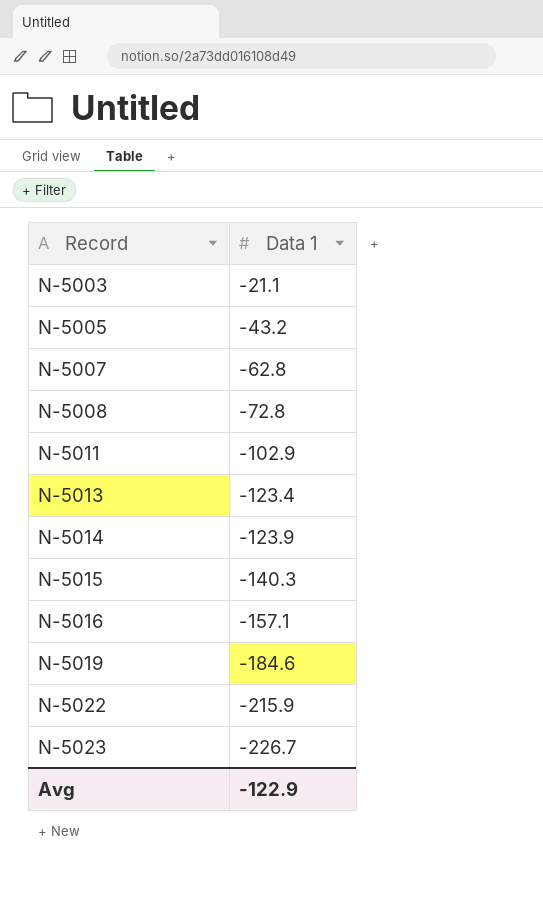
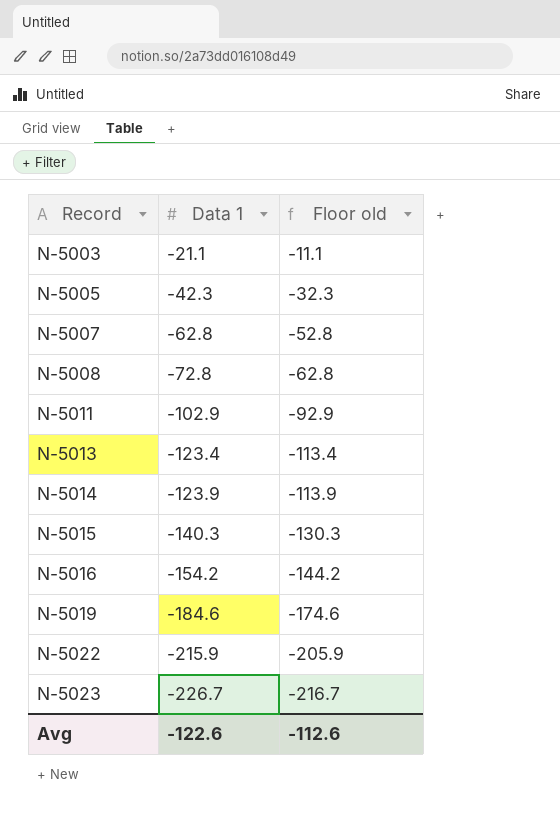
column Floor old | formula: none -> [Data 1] + 10
N-5005 | Data 1: -43.2 -> -42.3
N-5016 | Data 1: -157.1 -> -154.2
Avg | Data 1: -122.9 -> -122.6

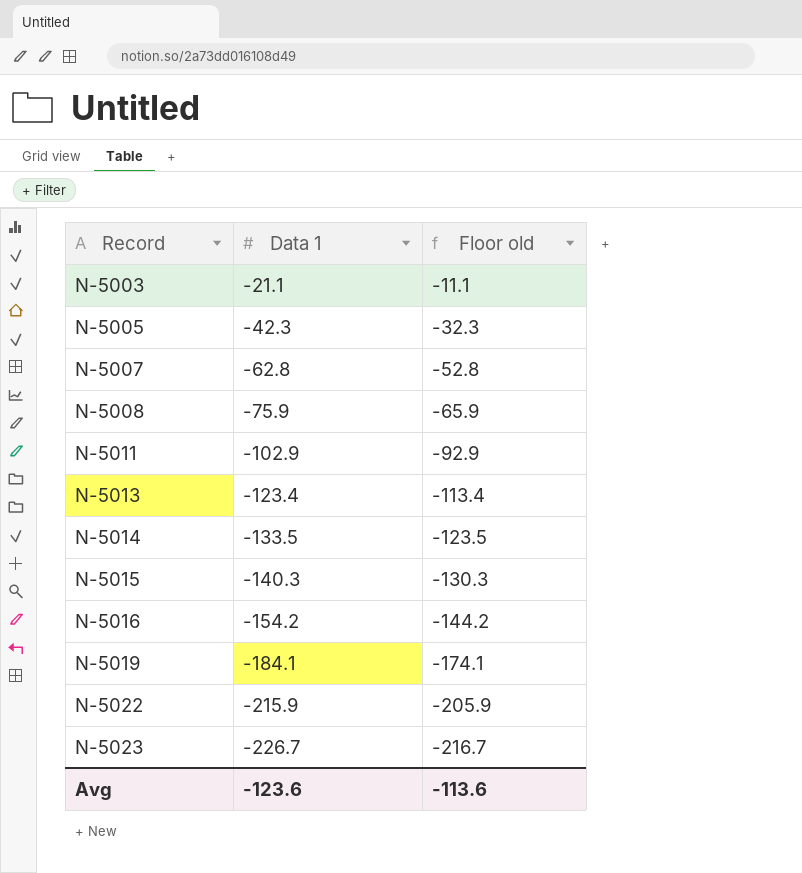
N-5008 | Data 1: -72.8 -> -75.9
N-5008 | Floor old: -62.8 -> -65.9
N-5014 | Data 1: -123.9 -> -133.5
N-5014 | Floor old: -113.9 -> -123.5
N-5019 | Data 1: -184.6 -> -184.1
N-5019 | Floor old: -174.6 -> -174.1
Avg | Data 1: -122.6 -> -123.6
Avg | Floor old: -112.6 -> -113.6

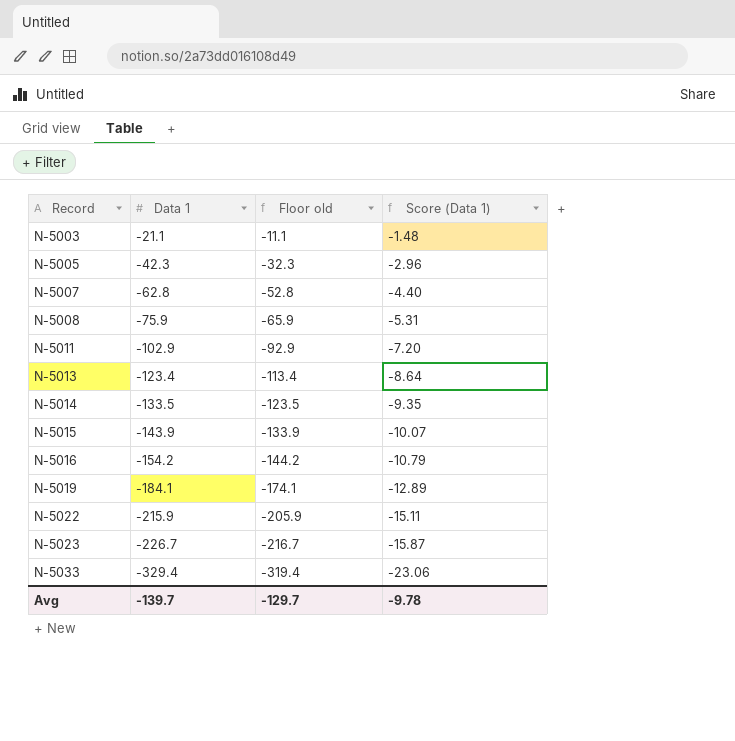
column Score (Data 1) | formula: none -> [Data 1] * 0.07
N-5015 | Data 1: -140.3 -> -143.9
N-5015 | Floor old: -130.3 -> -133.9
row N-5033: none -> -329.4 | -319.4 | -23.06
Avg | Data 1: -123.6 -> -139.7
Avg | Floor old: -113.6 -> -129.7

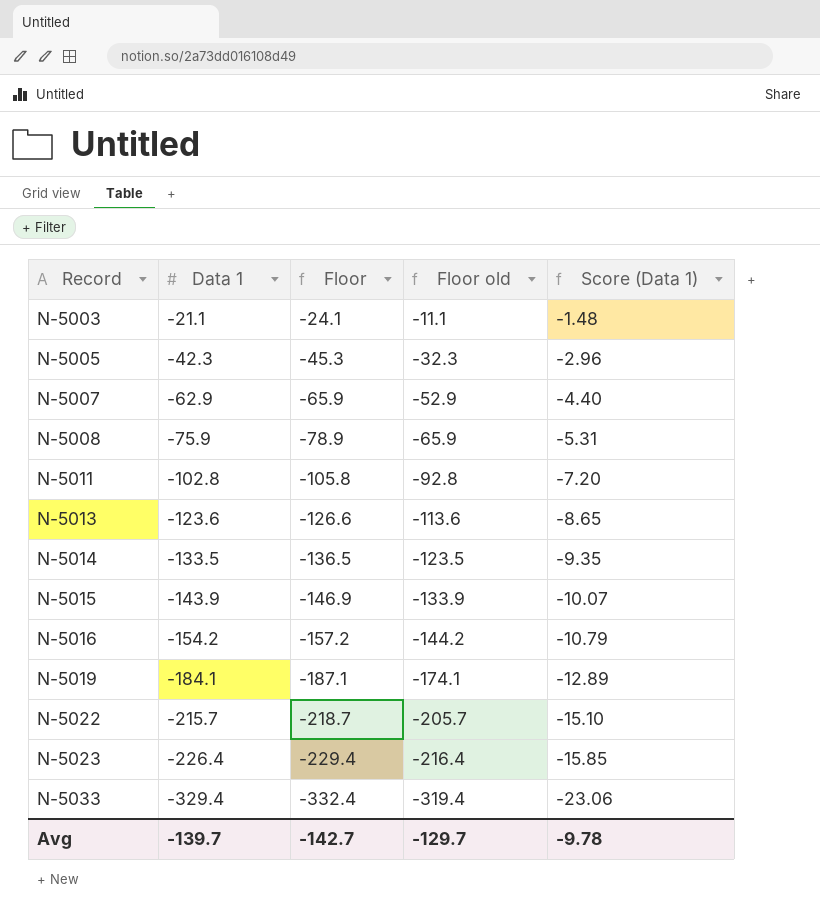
column Floor | formula: none -> [Data 1] - 3
N-5007 | Data 1: -62.8 -> -62.9
N-5007 | Floor old: -52.8 -> -52.9
N-5011 | Data 1: -102.9 -> -102.8
N-5011 | Floor old: -92.9 -> -92.8
N-5013 | Data 1: -123.4 -> -123.6
N-5013 | Floor old: -113.4 -> -113.6
N-5013 | Score (Data 1): -8.64 -> -8.65
N-5022 | Data 1: -215.9 -> -215.7
N-5022 | Floor old: -205.9 -> -205.7
N-5022 | Score (Data 1): -15.11 -> -15.10
N-5023 | Data 1: -226.7 -> -226.4
N-5023 | Floor old: -216.7 -> -216.4
N-5023 | Score (Data 1): -15.87 -> -15.85

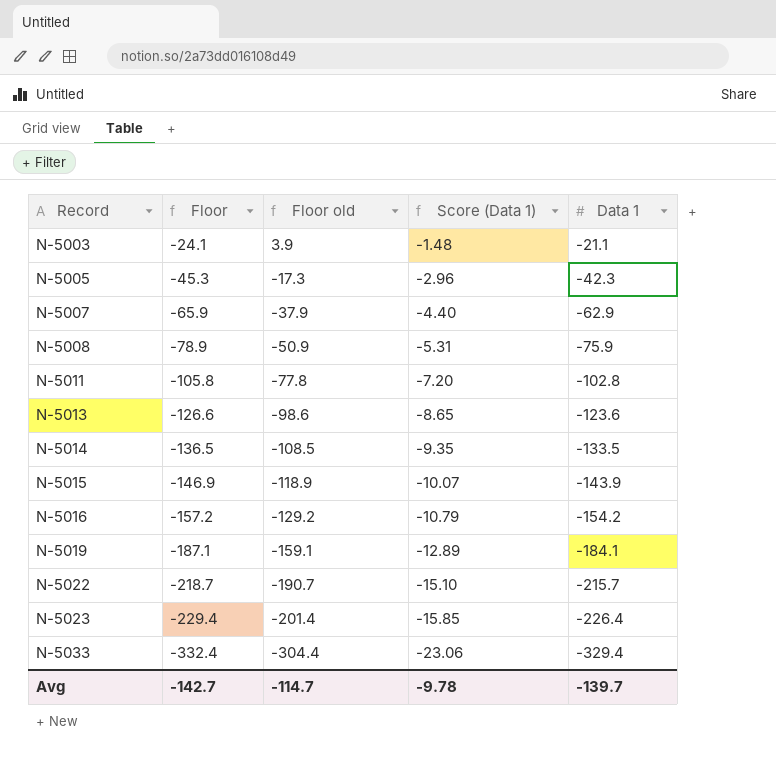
column Floor old | formula: [Data 1] + 10 -> [Data 1] + 25
column Data 1 | position: 2 -> 5
Avg | Floor old: -129.7 -> -114.7

